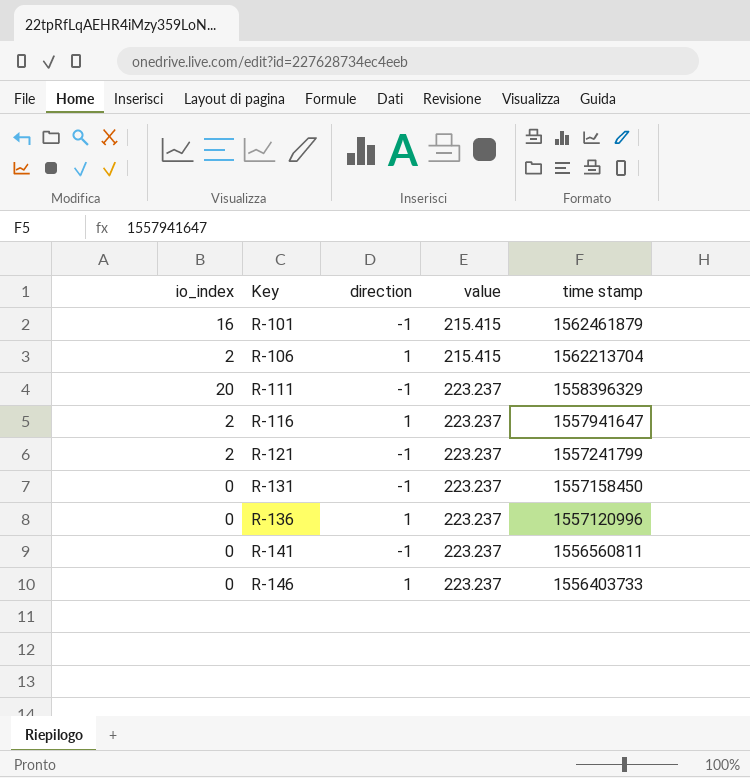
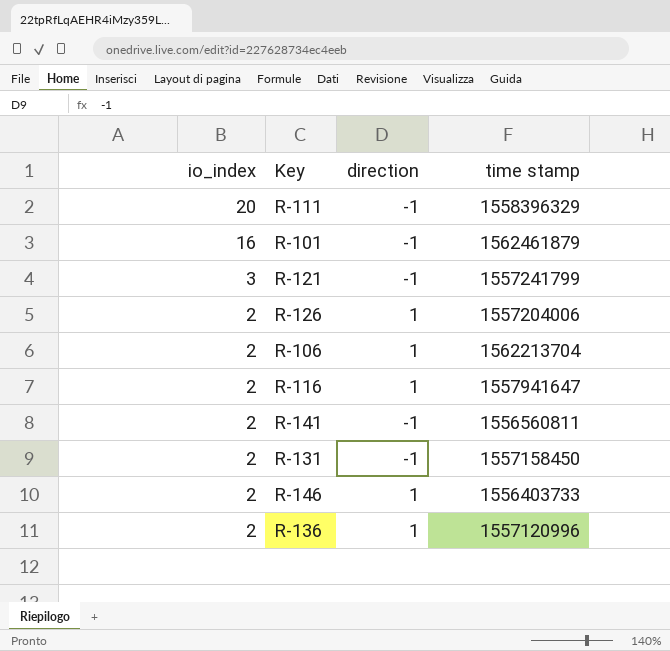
row order: Key ascending -> io_index descending
column value | position: 4 -> none
R-121 | io_index: 2 -> 3
row R-126: none -> 2 | 1 | 1557204006
R-141 | io_index: 0 -> 2
R-131 | io_index: 0 -> 2
R-146 | io_index: 0 -> 2
R-136 | io_index: 0 -> 2

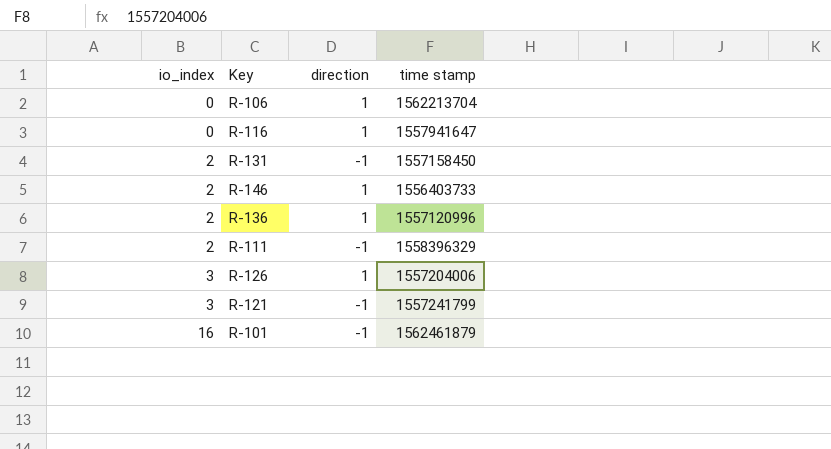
row order: io_index descending -> io_index ascending
row R-141: 2 | -1 | 1556560811 -> none
R-106 | io_index: 2 -> 0
R-116 | io_index: 2 -> 0
R-111 | io_index: 20 -> 2
R-126 | io_index: 2 -> 3

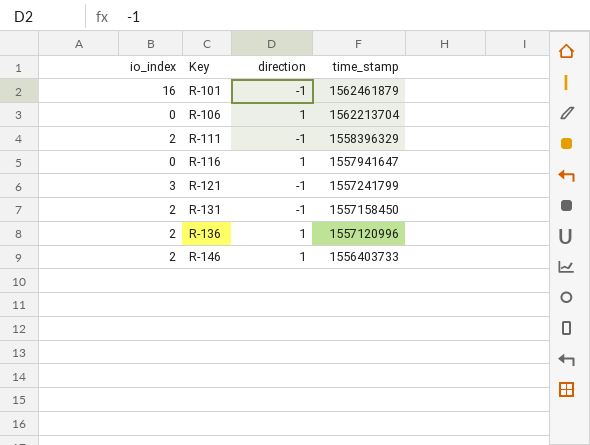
row order: io_index ascending -> Key ascending
column name: time stamp -> time_stamp
row R-126: 3 | 1 | 1557204006 -> none

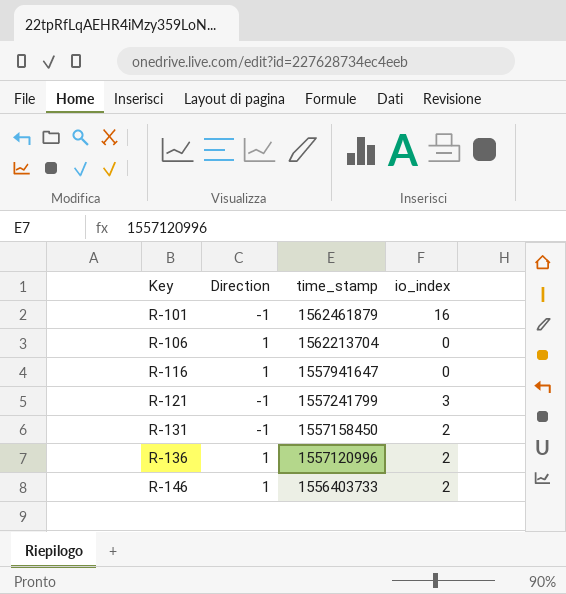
column name: direction -> Direction
column io_index | position: 1 -> 4
row R-111: 2 | -1 | 1558396329 -> none

